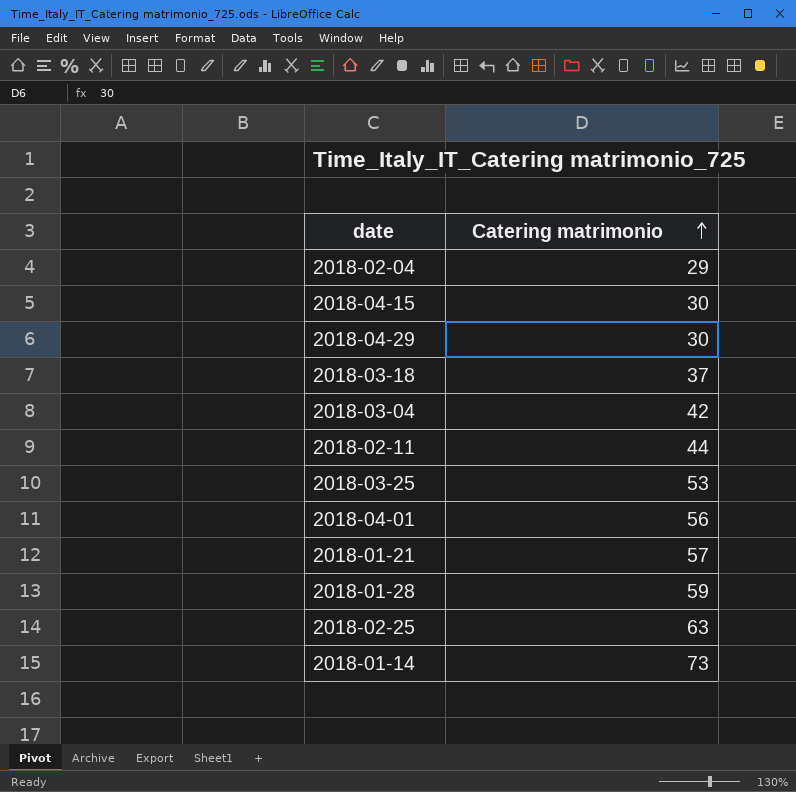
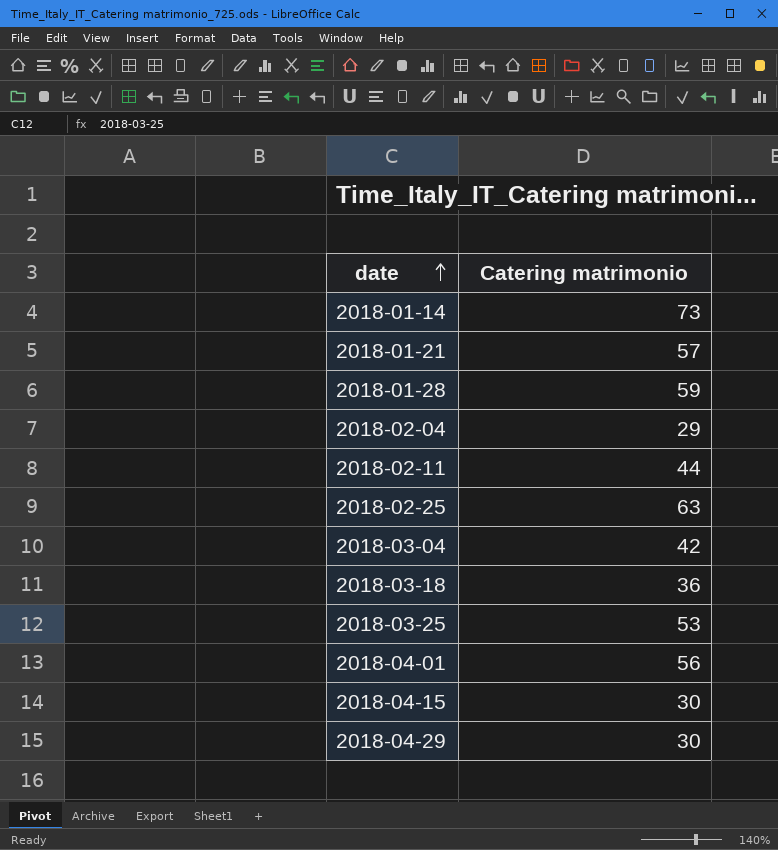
row order: Catering matrimonio ascending -> date ascending
2018-03-18 | Catering matrimonio: 37 -> 36

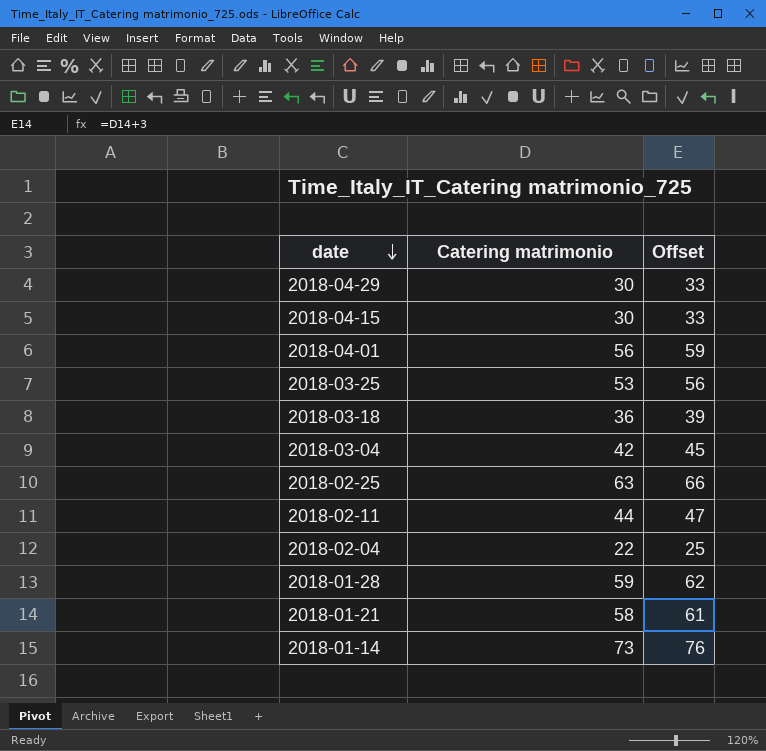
row order: date ascending -> date descending
column Offset | formula: none -> [Catering matrimonio] + 3
2018-02-04 | Catering matrimonio: 29 -> 22
2018-01-21 | Catering matrimonio: 57 -> 58

